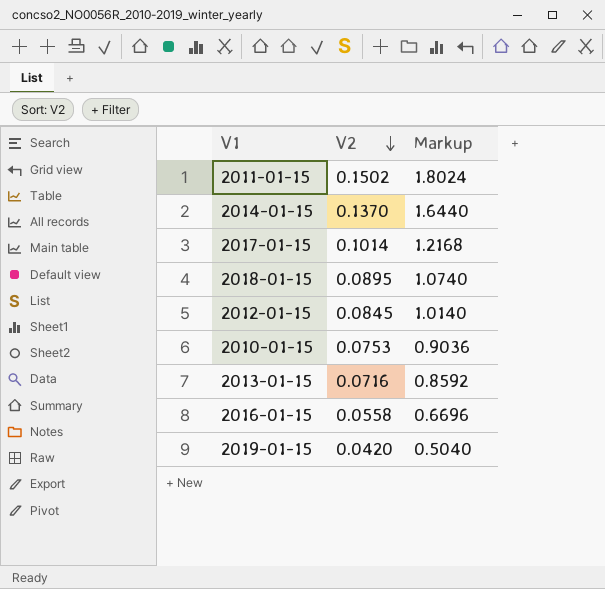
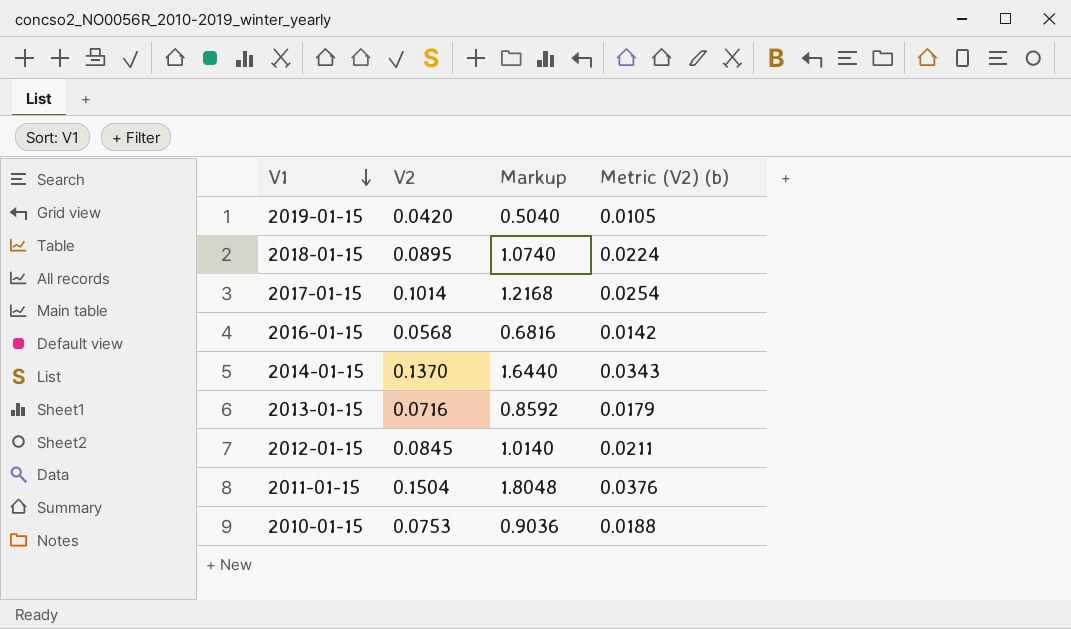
row order: V2 descending -> V1 descending
column Metric (V2) (b) | formula: none -> [V2] * 0.25
2016-01-15 | V2: 0.0558 -> 0.0568
2016-01-15 | Markup: 0.6696 -> 0.6816
2011-01-15 | V2: 0.1502 -> 0.1504
2011-01-15 | Markup: 1.8024 -> 1.8048

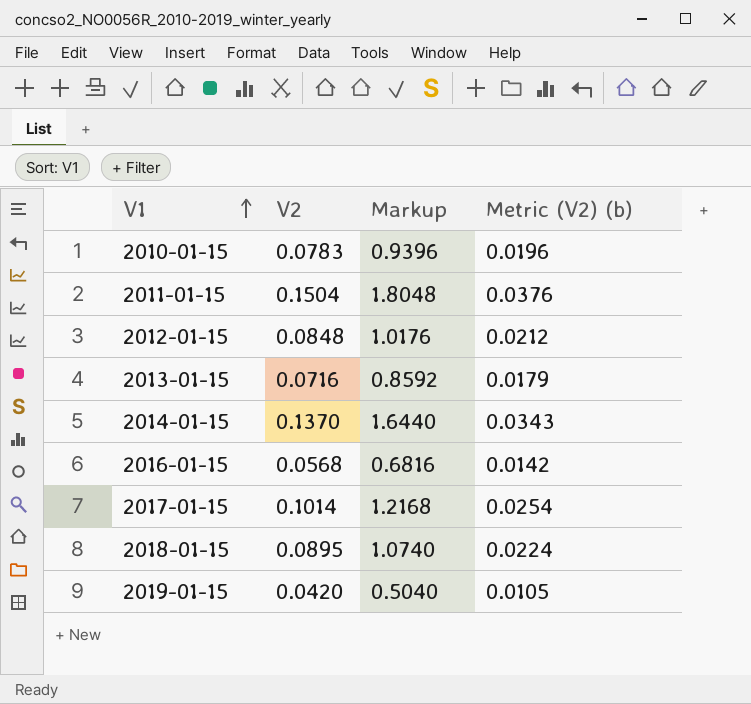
row order: V1 descending -> V1 ascending
2010-01-15 | V2: 0.0753 -> 0.0783
2010-01-15 | Markup: 0.9036 -> 0.9396
2010-01-15 | Metric (V2) (b): 0.0188 -> 0.0196
2012-01-15 | V2: 0.0845 -> 0.0848
2012-01-15 | Markup: 1.0140 -> 1.0176
2012-01-15 | Metric (V2) (b): 0.0211 -> 0.0212

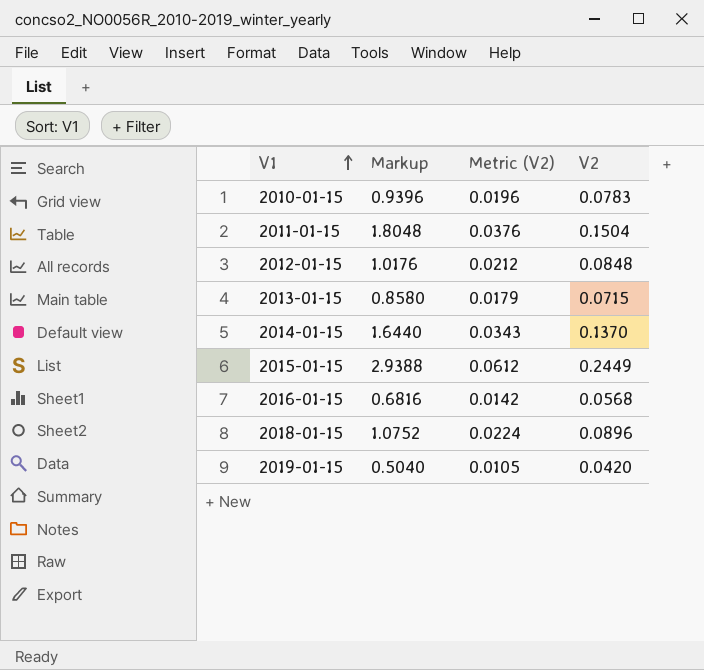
column name: Metric (V2) (b) -> Metric (V2)
column V2 | position: 2 -> 4
row 2017-01-15: 0.1014 | 1.2168 | 0.0254 -> none
2013-01-15 | Markup: 0.8592 -> 0.8580
2013-01-15 | V2: 0.0716 -> 0.0715
row 2015-01-15: none -> 2.9388 | 0.0612 | 0.2449
2018-01-15 | Markup: 1.0740 -> 1.0752
2018-01-15 | V2: 0.0895 -> 0.0896

